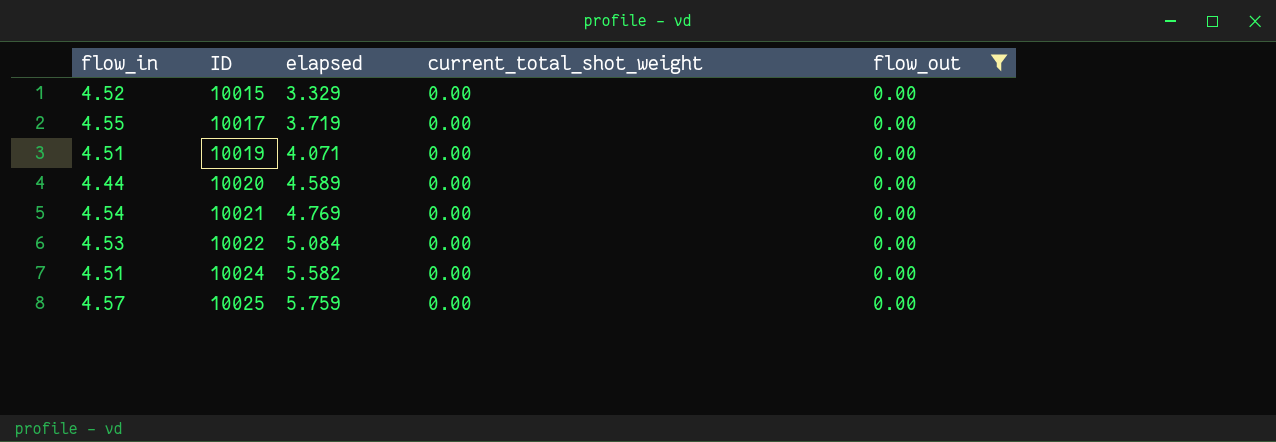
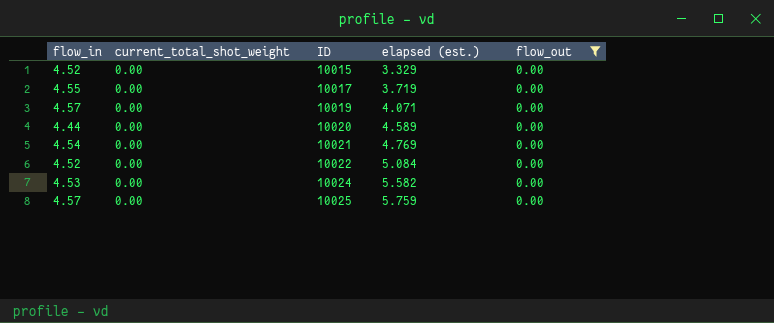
column current_total_shot_weight | position: 4 -> 2
column name: elapsed -> elapsed (est.)
10019 | flow_in: 4.51 -> 4.57
10022 | flow_in: 4.53 -> 4.52
10024 | flow_in: 4.51 -> 4.53

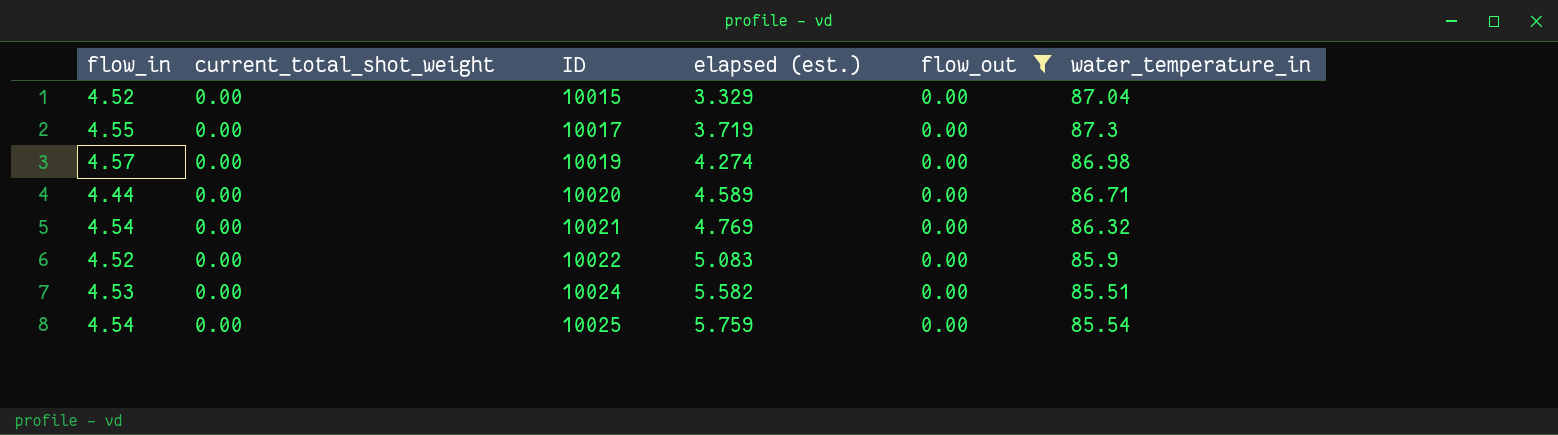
column water_temperature_in | position: none -> 6
10019 | elapsed (est.): 4.071 -> 4.274
10022 | elapsed (est.): 5.084 -> 5.083
10025 | flow_in: 4.57 -> 4.54

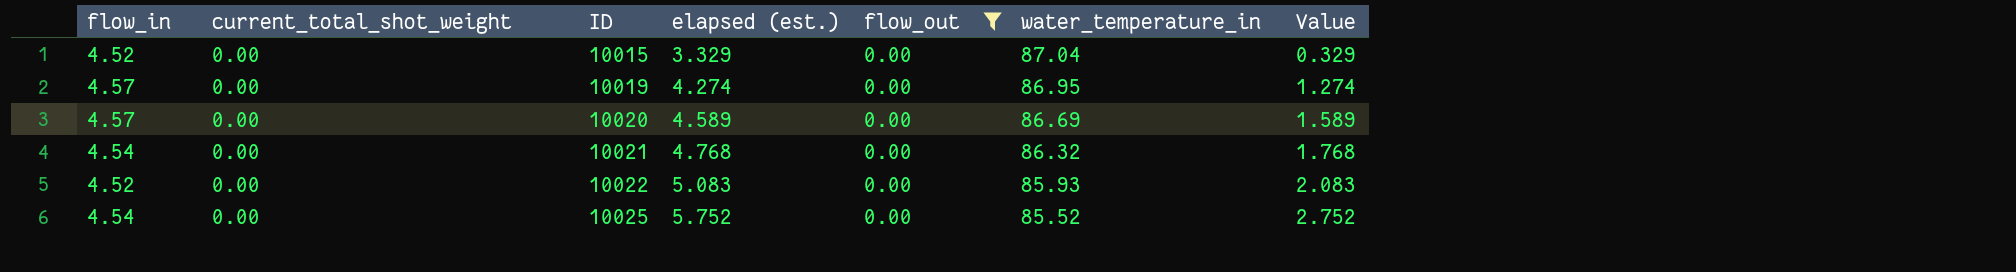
column Value | formula: none -> [elapsed (est.)] - 3
row 10017: 4.55 | 0.00 | 3.719 | 0.00 | 87.3 -> none
row 10024: 4.53 | 0.00 | 5.582 | 0.00 | 85.51 -> none
10019 | water_temperature_in: 86.98 -> 86.95
10020 | flow_in: 4.44 -> 4.57
10020 | water_temperature_in: 86.71 -> 86.69
10021 | elapsed (est.): 4.769 -> 4.768
10022 | water_temperature_in: 85.9 -> 85.93
10025 | elapsed (est.): 5.759 -> 5.752
10025 | water_temperature_in: 85.54 -> 85.52

